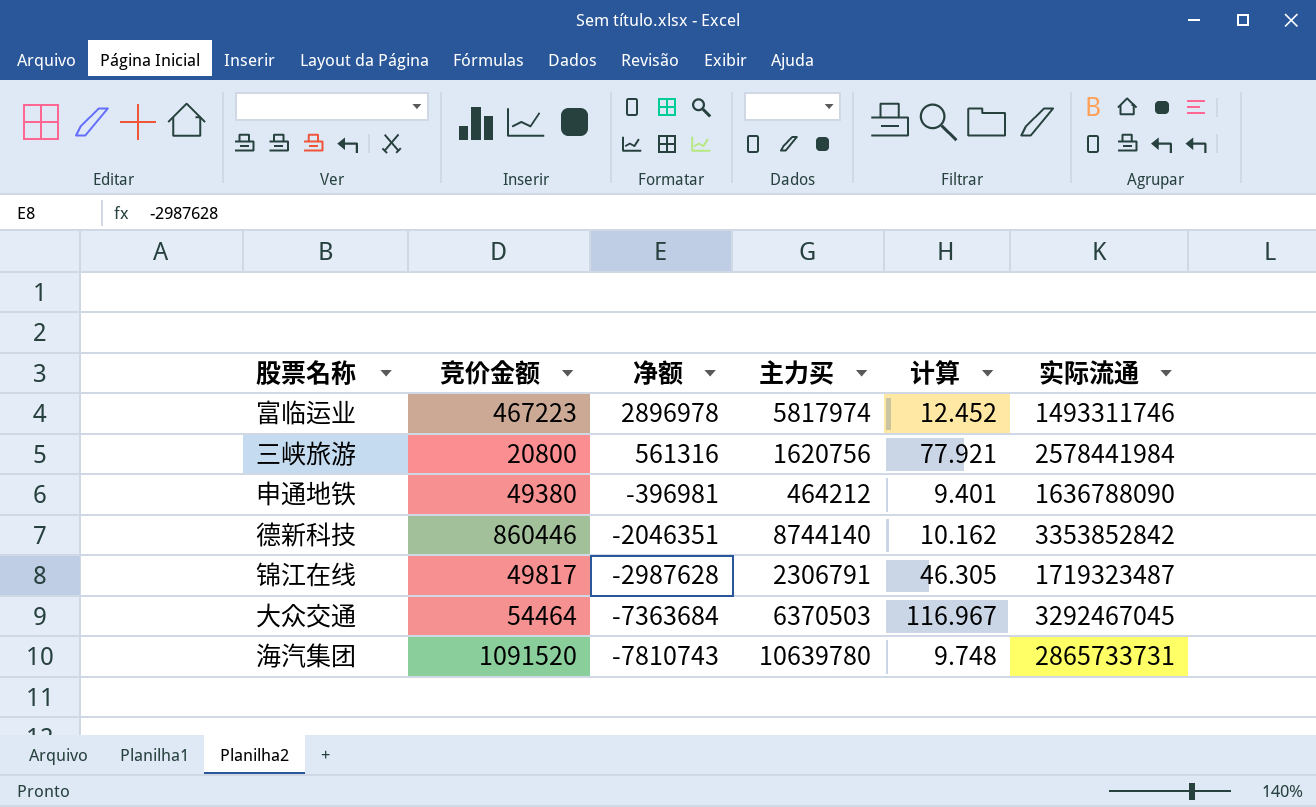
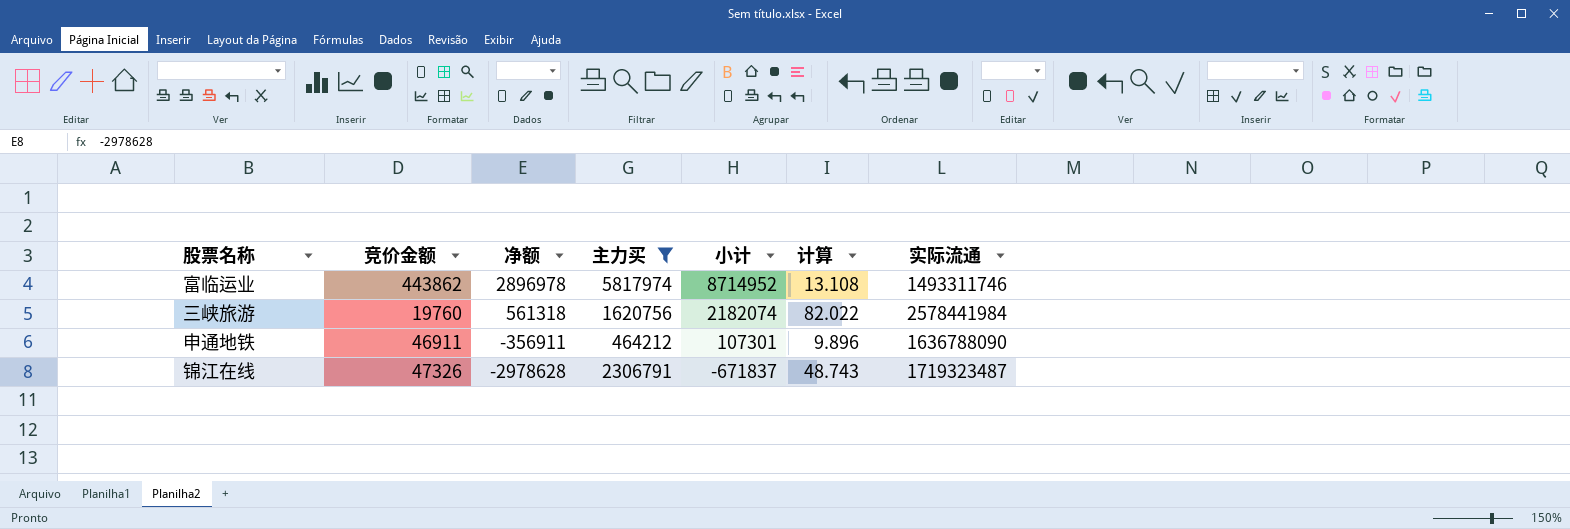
filter: none -> 主力买 <= 5817974
column 小计 | formula: none -> [净额] + [主力买]
富临运业 | 竞价金额: 467223 -> 443862
富临运业 | 计算: 12.452 -> 13.108
三峡旅游 | 竞价金额: 20800 -> 19760
三峡旅游 | 净额: 561316 -> 561318
三峡旅游 | 计算: 77.921 -> 82.022
申通地铁 | 竞价金额: 49380 -> 46911
申通地铁 | 净额: -396981 -> -356911
申通地铁 | 计算: 9.401 -> 9.896
锦江在线 | 竞价金额: 49817 -> 47326
锦江在线 | 净额: -2987628 -> -2978628
锦江在线 | 计算: 46.305 -> 48.743

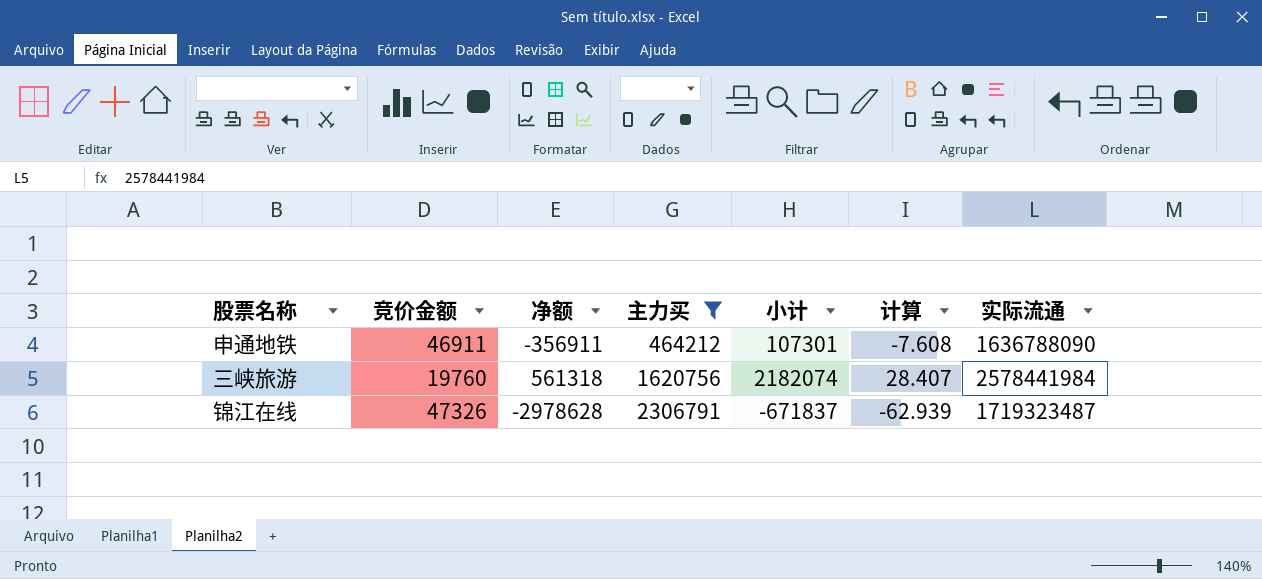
row order: 净额 descending -> 主力买 ascending
column 计算 | formula: [主力买] / [竞价金额] -> [净额] / [竞价金额]
row 富临运业: 443862 | 2896978 | 5817974 | 8714952 | 13.108 | 1493311746 -> none

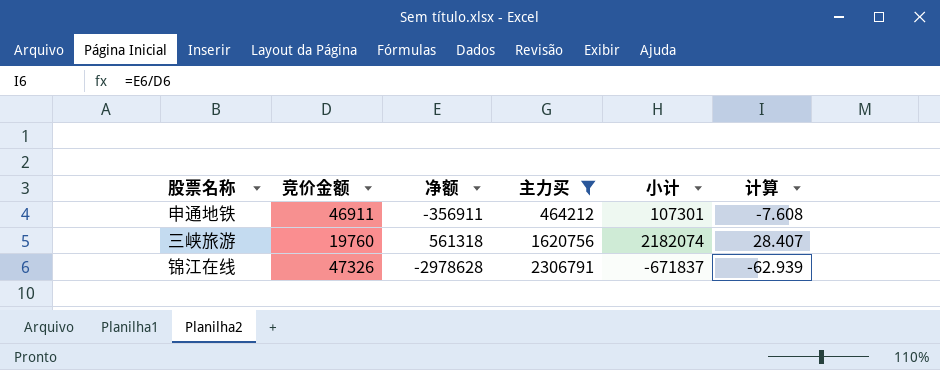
column 实际流通 | position: 7 -> none

